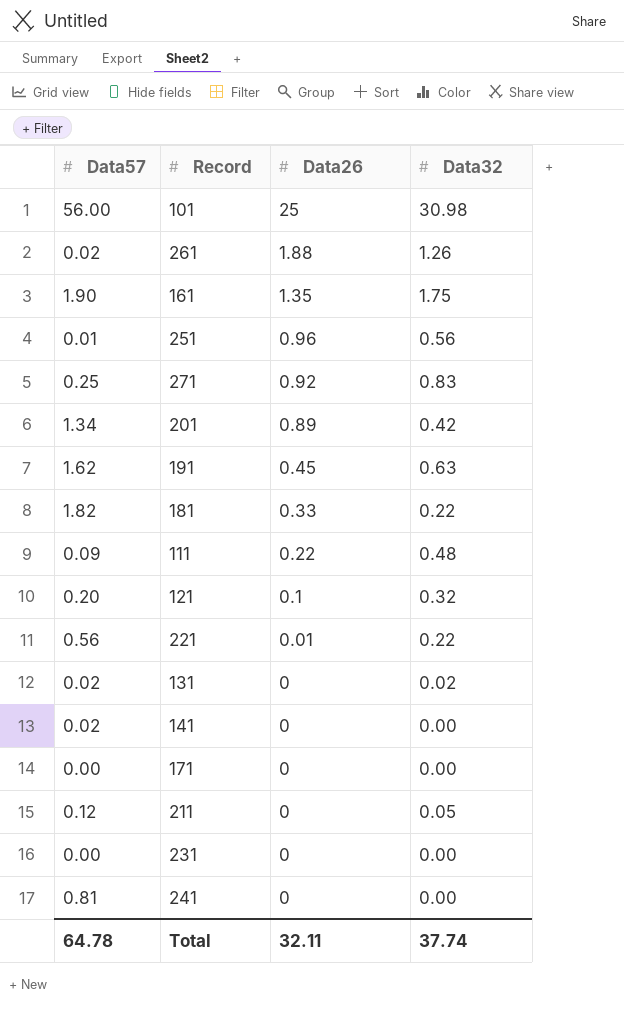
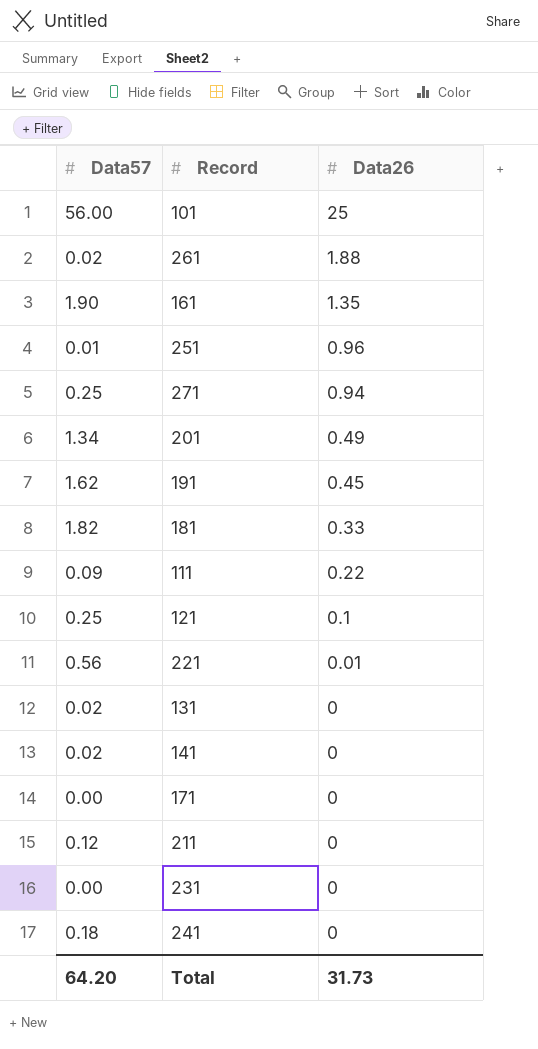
column Data32 | position: 4 -> none
271 | Data26: 0.92 -> 0.94
201 | Data26: 0.89 -> 0.49
121 | Data57: 0.20 -> 0.25
241 | Data57: 0.81 -> 0.18
Total | Data57: 64.78 -> 64.20
Total | Data26: 32.11 -> 31.73

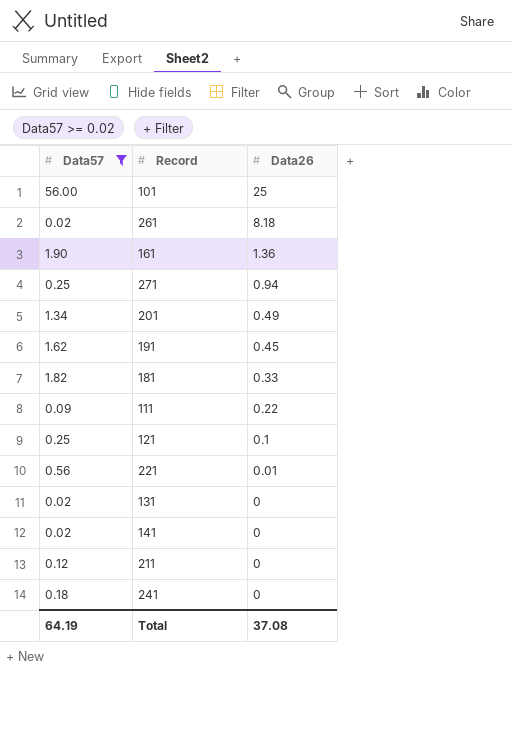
filter: none -> Data57 >= 0.02
261 | Data26: 1.88 -> 8.18
161 | Data26: 1.35 -> 1.36
Total | Data57: 64.20 -> 64.19
Total | Data26: 31.73 -> 37.08

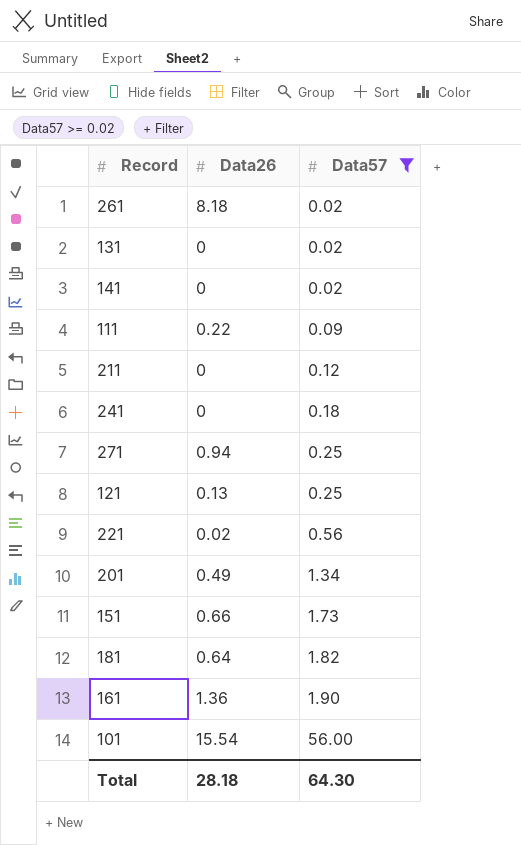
row order: Data26 descending -> Data57 ascending
column Data57 | position: 1 -> 3
row 191: 1.62 | 0.45 -> none
121 | Data26: 0.1 -> 0.13
221 | Data26: 0.01 -> 0.02
row 151: none -> 0.66 | 1.73
181 | Data26: 0.33 -> 0.64
101 | Data26: 25 -> 15.54
Total | Data26: 37.08 -> 28.18
Total | Data57: 64.19 -> 64.30

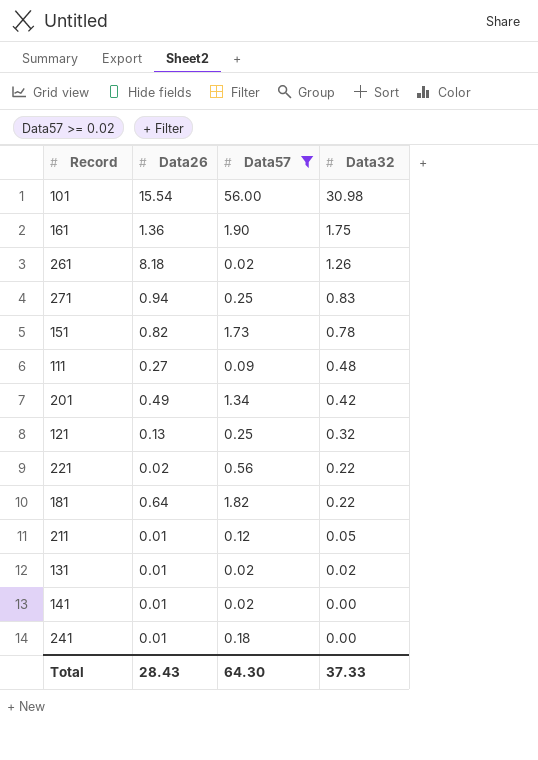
row order: Data57 ascending -> Data32 descending
column Data32 | position: none -> 4
151 | Data26: 0.66 -> 0.82
111 | Data26: 0.22 -> 0.27
211 | Data26: 0 -> 0.01
131 | Data26: 0 -> 0.01
141 | Data26: 0 -> 0.01
241 | Data26: 0 -> 0.01
Total | Data26: 28.18 -> 28.43

